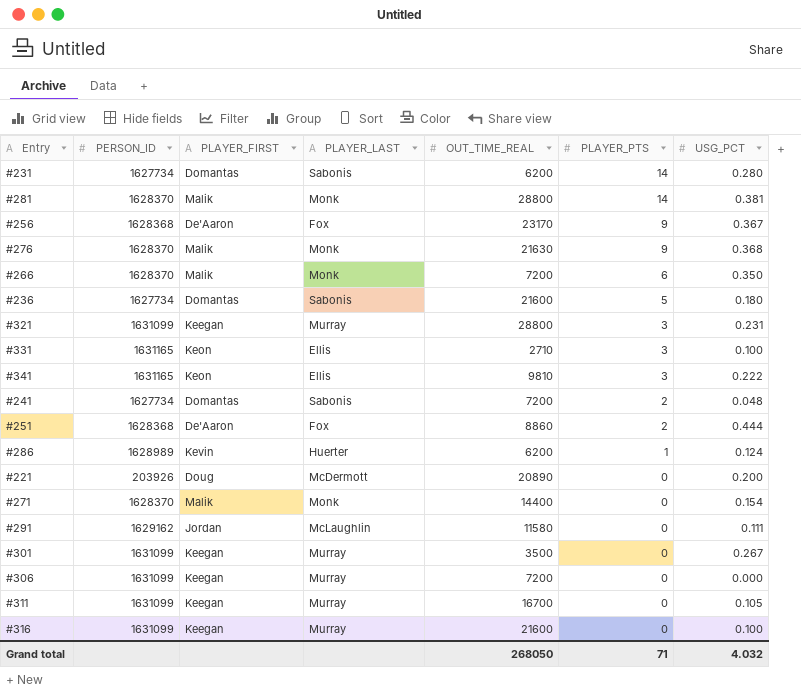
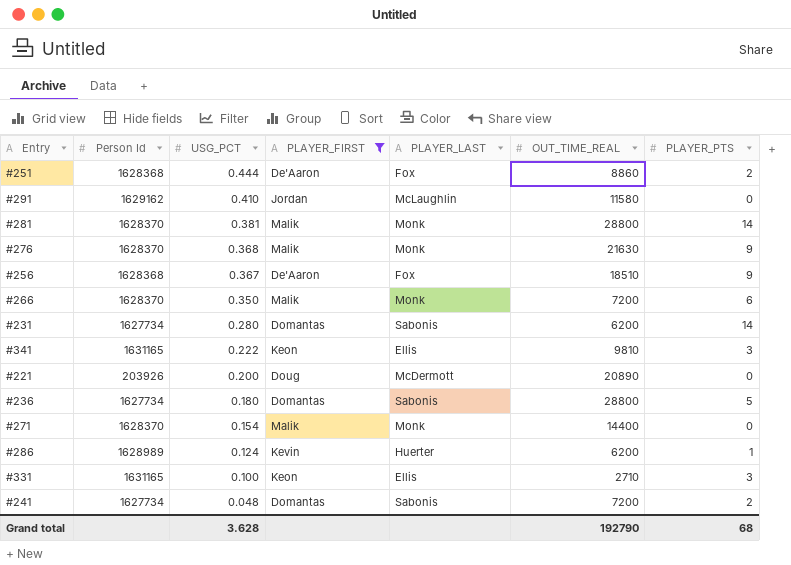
filter: none -> PLAYER_FIRST != Keegan
row order: PLAYER_PTS descending -> USG_PCT descending
column name: PERSON_ID -> Person Id
column USG_PCT | position: 7 -> 3
#291 | USG_PCT: 0.111 -> 0.410
#256 | OUT_TIME_REAL: 23170 -> 18510
#236 | OUT_TIME_REAL: 21600 -> 28800
Grand total | USG_PCT: 4.032 -> 3.628
Grand total | OUT_TIME_REAL: 268050 -> 192790
Grand total | PLAYER_PTS: 71 -> 68

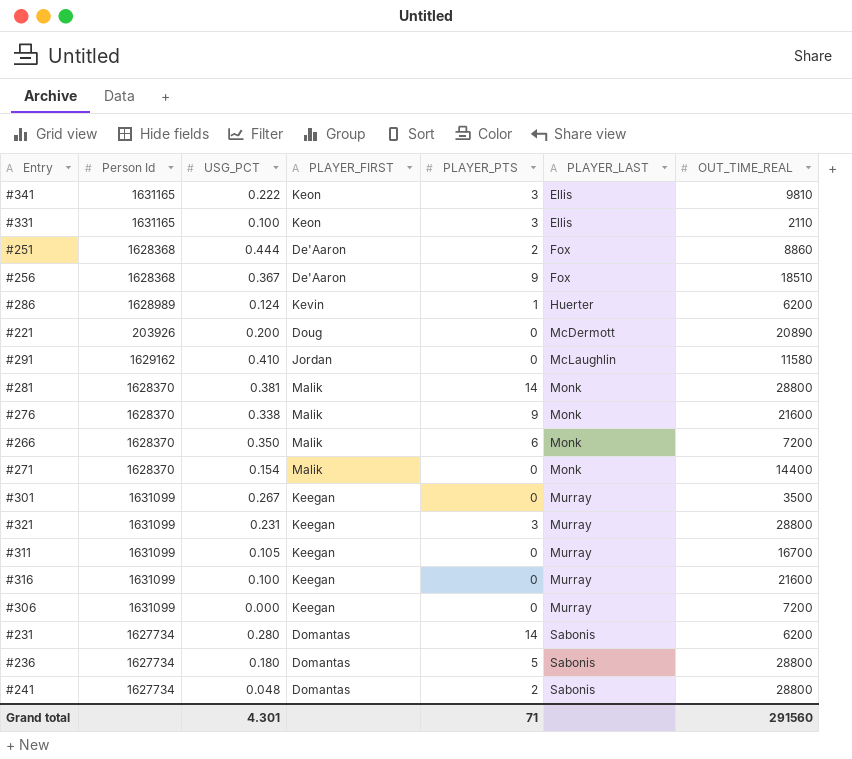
filter: PLAYER_FIRST != Keegan -> none
row order: USG_PCT descending -> PLAYER_LAST ascending
column PLAYER_PTS | position: 7 -> 5
#331 | OUT_TIME_REAL: 2710 -> 2110
#276 | USG_PCT: 0.368 -> 0.338
#276 | OUT_TIME_REAL: 21630 -> 21600
#241 | OUT_TIME_REAL: 7200 -> 28800
Grand total | USG_PCT: 3.628 -> 4.301
Grand total | PLAYER_PTS: 68 -> 71
Grand total | OUT_TIME_REAL: 192790 -> 291560

